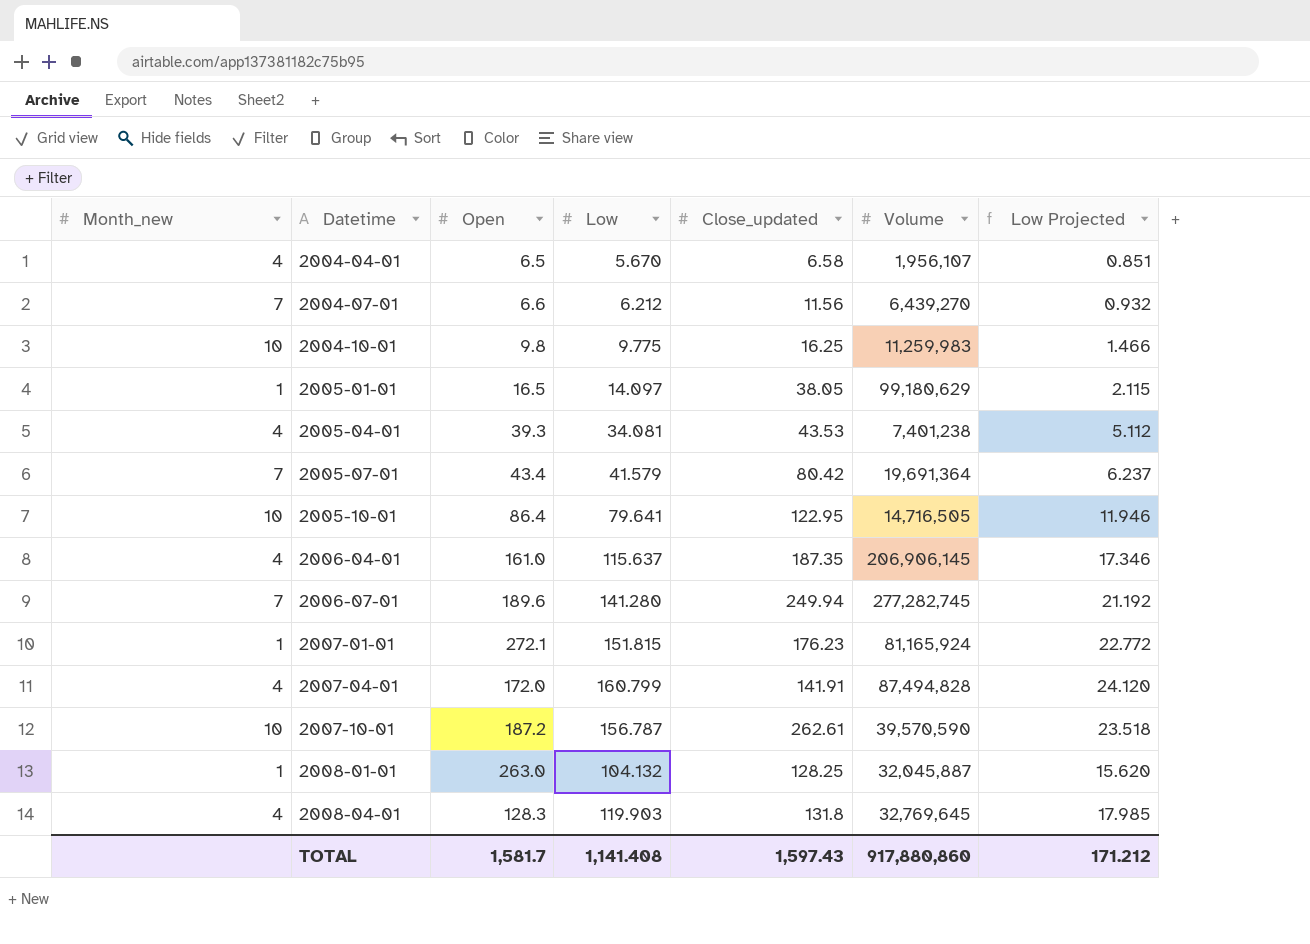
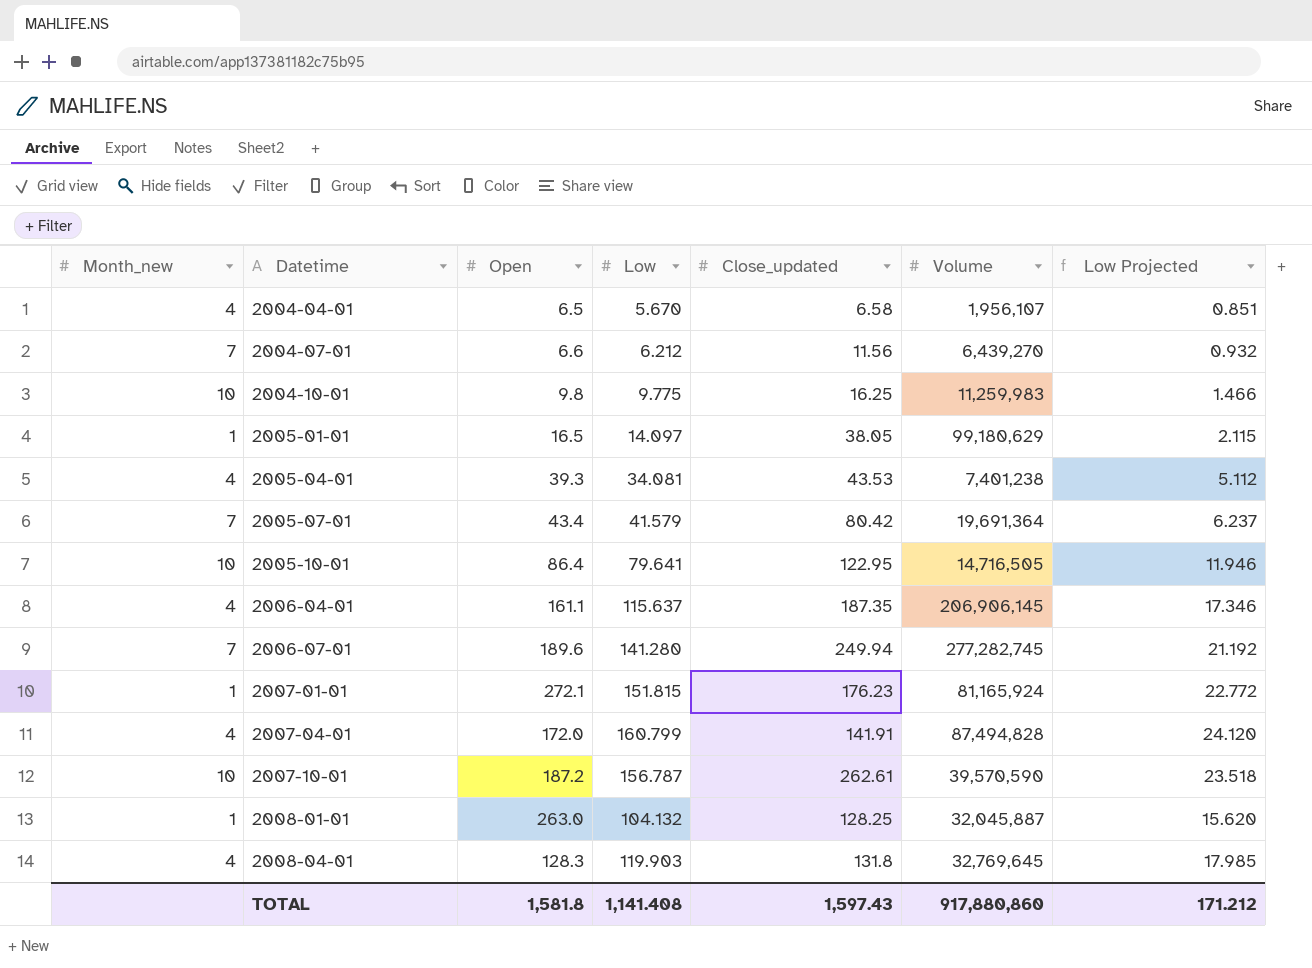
2006-04-01 | Open: 161.0 -> 161.1
TOTAL | Open: 1,581.7 -> 1,581.8

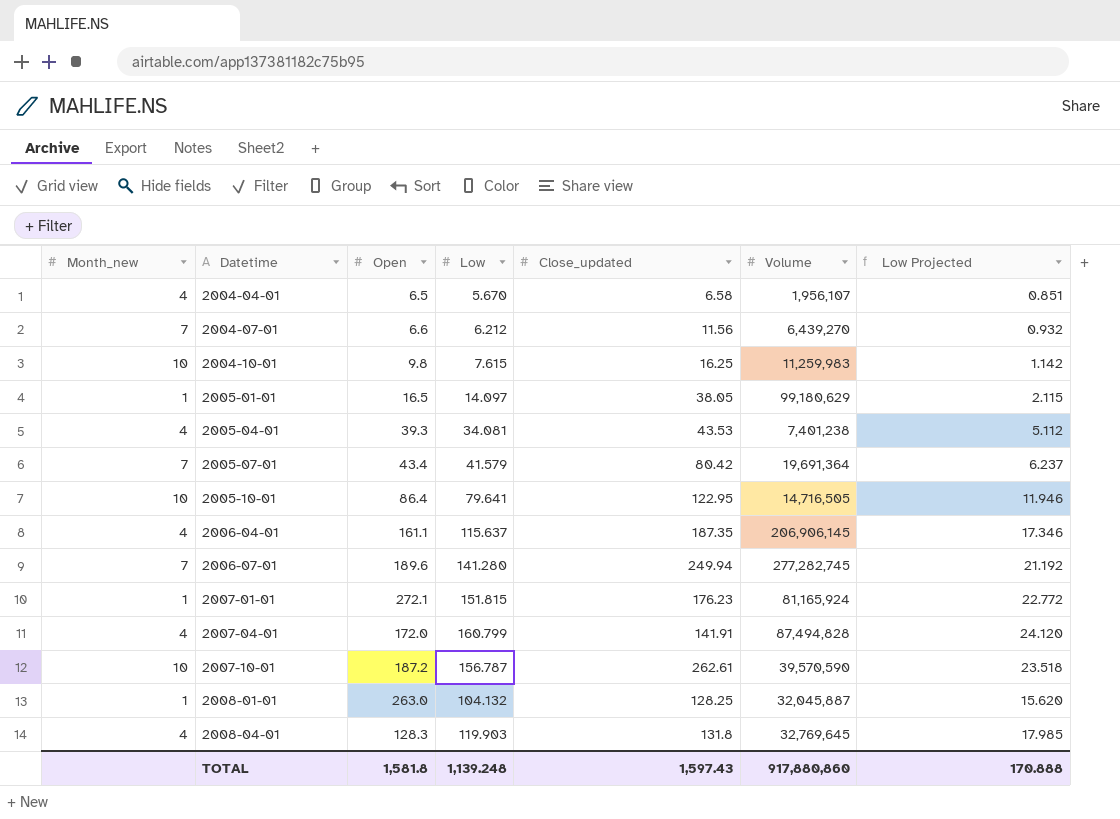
2004-10-01 | Low: 9.775 -> 7.615
2004-10-01 | Low Projected: 1.466 -> 1.142
TOTAL | Low: 1,141.408 -> 1,139.248
TOTAL | Low Projected: 171.212 -> 170.888

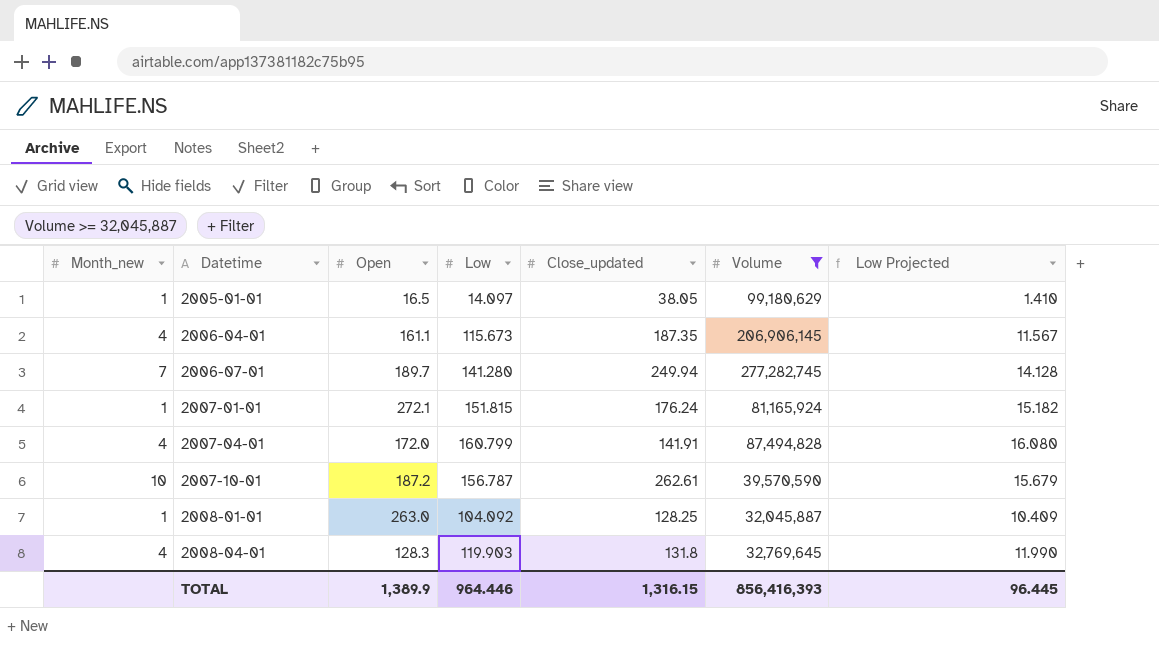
filter: none -> Volume >= 32,045,887
column Low Projected | formula: [Low] * 0.15 -> [Low] * 0.1
2006-04-01 | Low: 115.637 -> 115.673
2006-07-01 | Open: 189.6 -> 189.7
2007-01-01 | Close_updated: 176.23 -> 176.24
2008-01-01 | Low: 104.132 -> 104.092
TOTAL | Open: 1,581.8 -> 1,389.9
TOTAL | Low: 1,139.248 -> 964.446
TOTAL | Close_updated: 1,597.43 -> 1,316.15
TOTAL | Volume: 917,880,860 -> 856,416,393
TOTAL | Low Projected: 170.888 -> 96.445

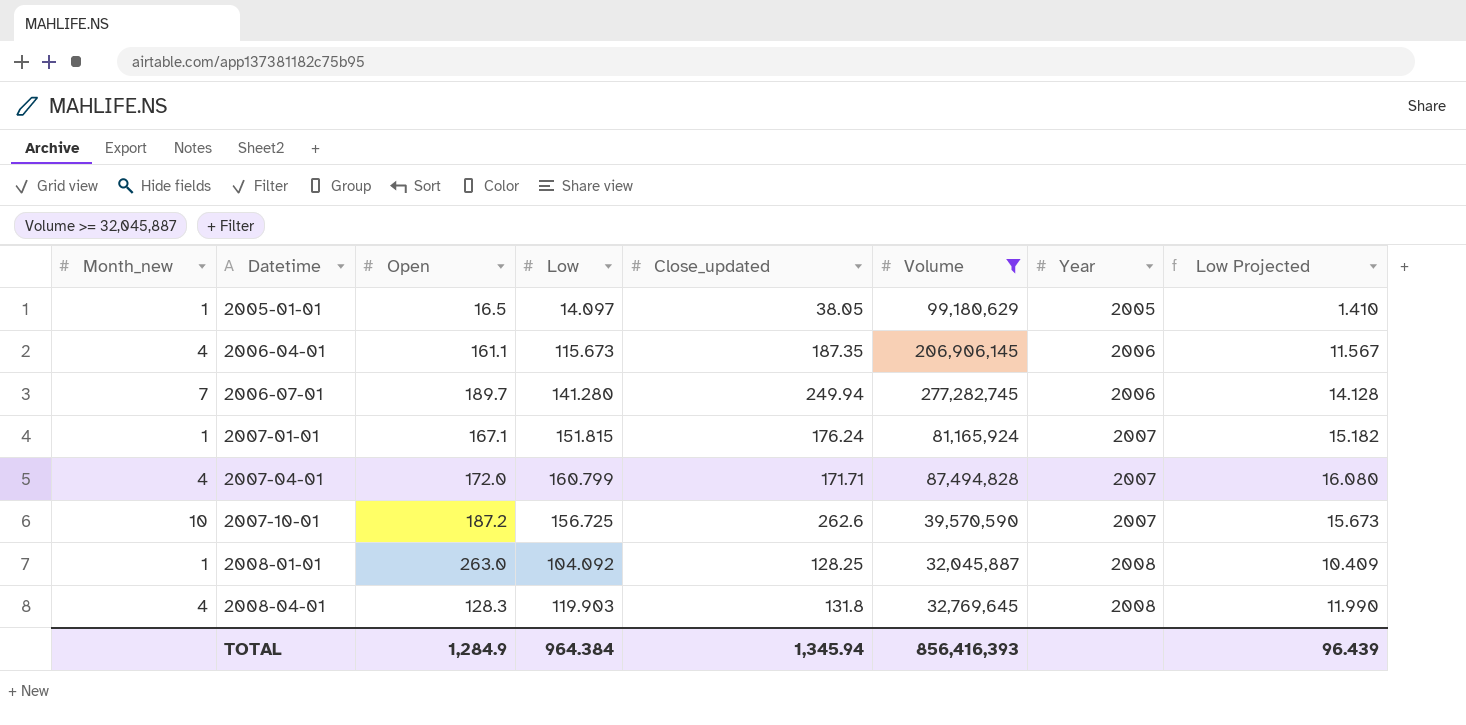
column Year | position: none -> 7
2007-01-01 | Open: 272.1 -> 167.1
2007-04-01 | Close_updated: 141.91 -> 171.71
2007-10-01 | Low: 156.787 -> 156.725
2007-10-01 | Close_updated: 262.61 -> 262.6
2007-10-01 | Low Projected: 15.679 -> 15.673
TOTAL | Open: 1,389.9 -> 1,284.9
TOTAL | Low: 964.446 -> 964.384
TOTAL | Close_updated: 1,316.15 -> 1,345.94
TOTAL | Low Projected: 96.445 -> 96.439

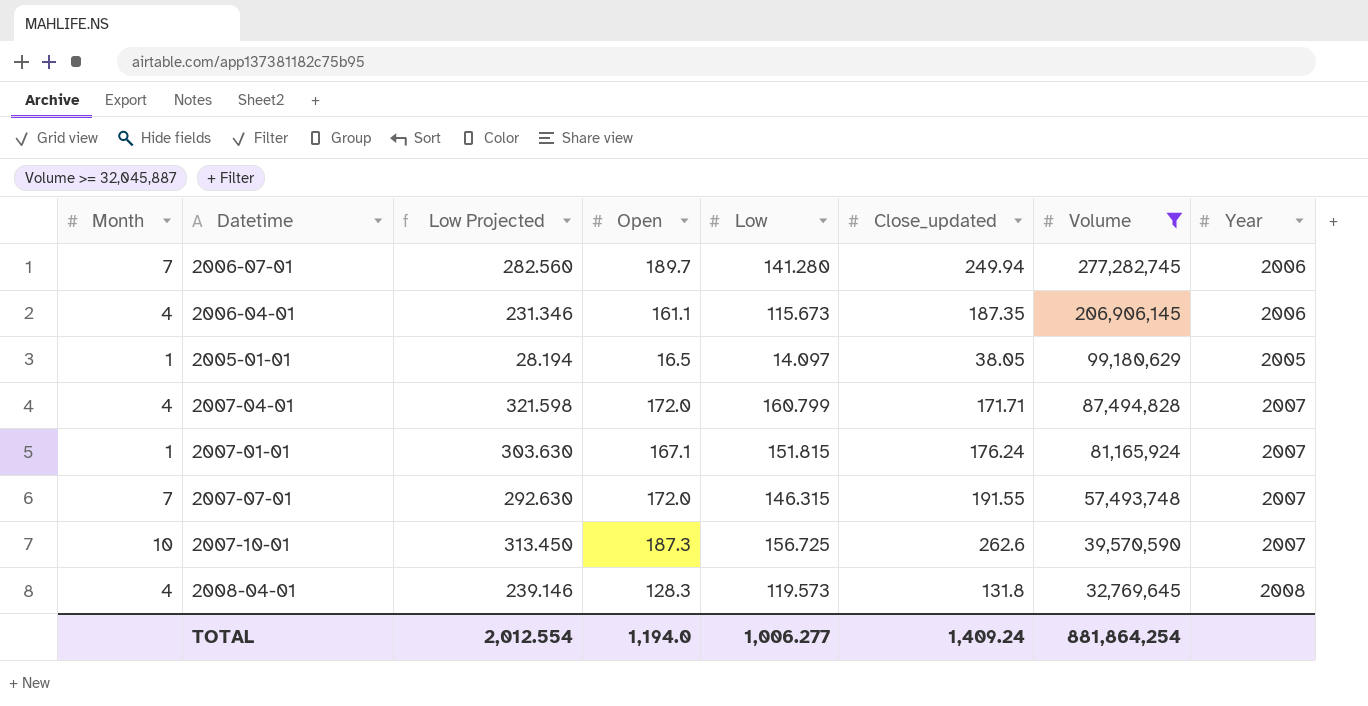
row order: Datetime ascending -> Volume descending
column name: Month_new -> Month
column Low Projected | formula: [Low] * 0.1 -> [Low] * 2
column Low Projected | position: 8 -> 3
row 2008-01-01: 1 | 263.0 | 104.092 | 128.25 | 32,045,887 | 2008 | 10.409 -> none
row 2007-07-01: none -> 7 | 292.630 | 172.0 | 146.315 | 191.55 | 57,493,748 | 2007
2007-10-01 | Open: 187.2 -> 187.3
2008-04-01 | Low: 119.903 -> 119.573
TOTAL | Low Projected: 96.439 -> 2,012.554
TOTAL | Open: 1,284.9 -> 1,194.0
TOTAL | Low: 964.384 -> 1,006.277
TOTAL | Close_updated: 1,345.94 -> 1,409.24
TOTAL | Volume: 856,416,393 -> 881,864,254

